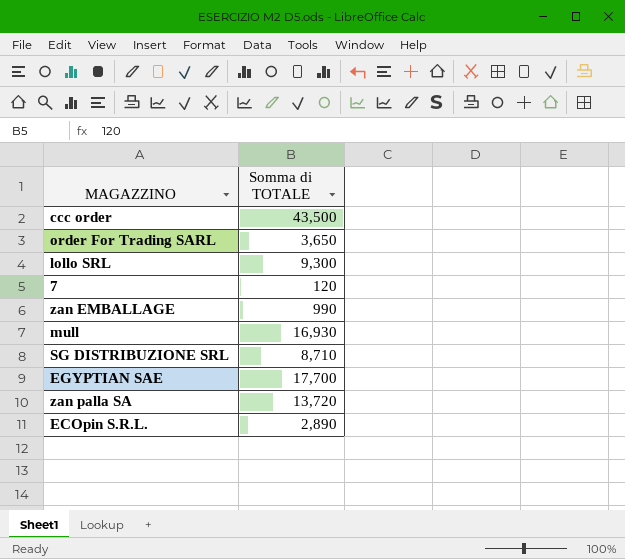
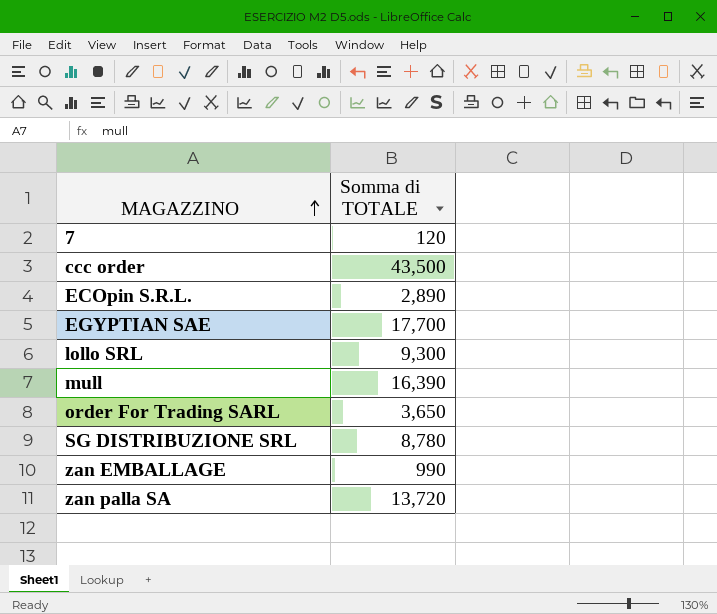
row order: none -> MAGAZZINO ascending
mull | Somma di TOTALE: 16,930 -> 16,390
SG DISTRIBUZIONE SRL | Somma di TOTALE: 8,710 -> 8,780

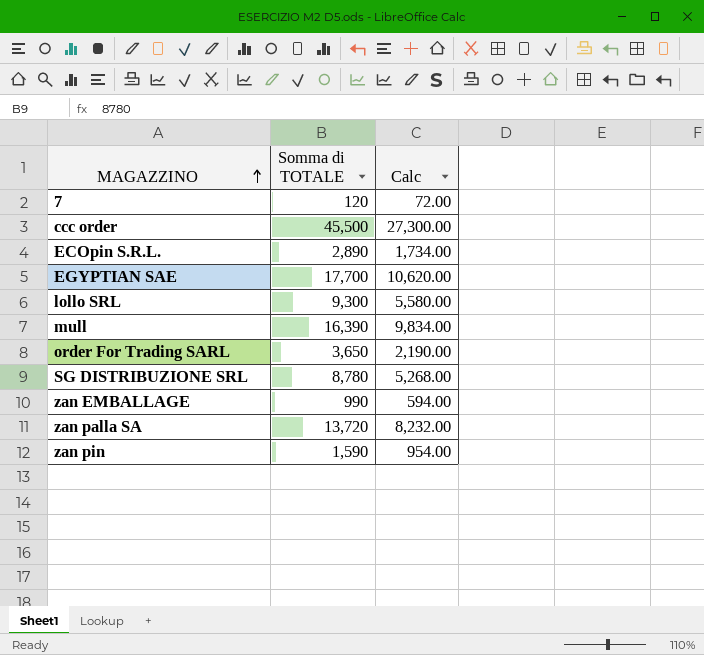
column Calc | formula: none -> [Somma di TOTALE] * 0.6
ccc order | Somma di TOTALE: 43,500 -> 45,500
row zan pin: none -> 1,590 | 954.00

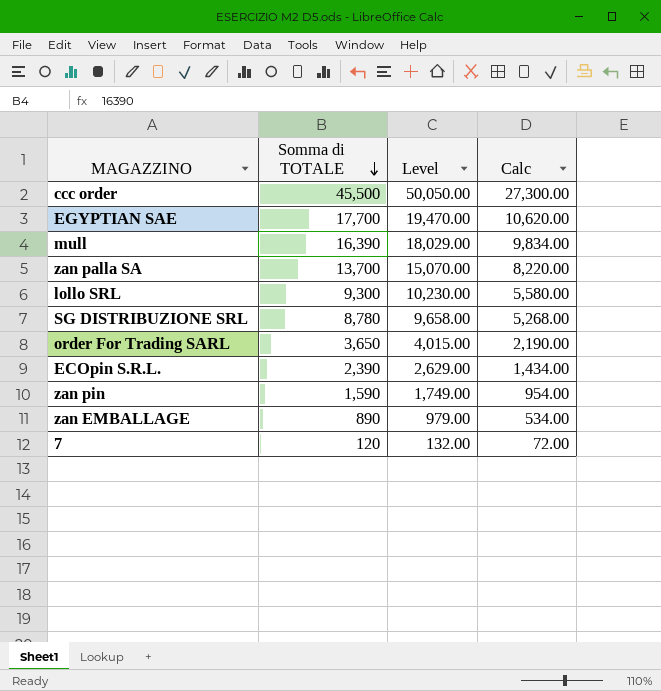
row order: MAGAZZINO ascending -> Somma di TOTALE descending
column Level | formula: none -> [Somma di TOTALE] * 1.1
zan palla SA | Somma di TOTALE: 13,720 -> 13,700
zan palla SA | Calc: 8,232.00 -> 8,220.00
ECOpin S.R.L. | Somma di TOTALE: 2,890 -> 2,390
ECOpin S.R.L. | Calc: 1,734.00 -> 1,434.00
zan EMBALLAGE | Somma di TOTALE: 990 -> 890
zan EMBALLAGE | Calc: 594.00 -> 534.00

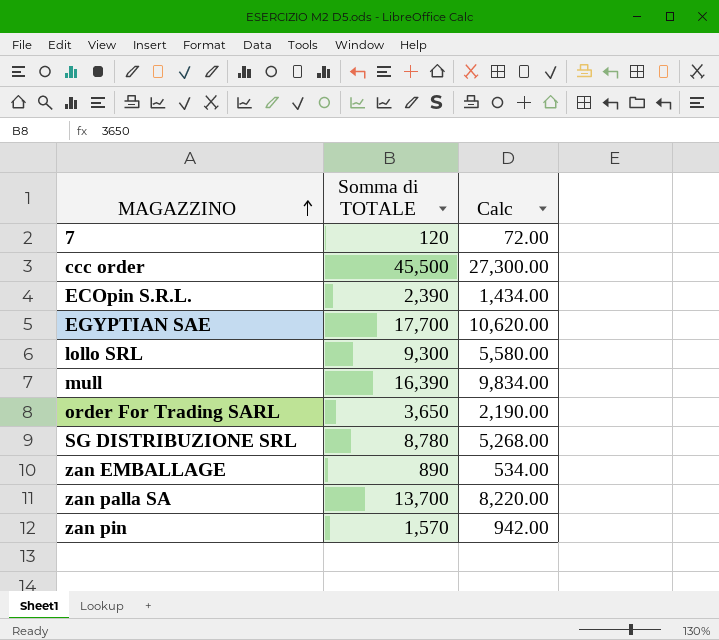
row order: Somma di TOTALE descending -> MAGAZZINO ascending
column Level | formula: [Somma di TOTALE] * 1.1 -> none
zan pin | Somma di TOTALE: 1,590 -> 1,570
zan pin | Calc: 954.00 -> 942.00

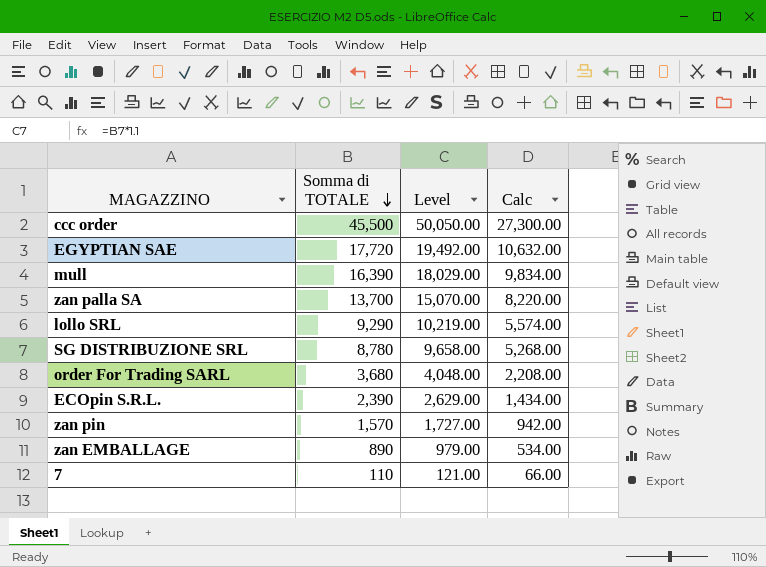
row order: MAGAZZINO ascending -> Somma di TOTALE descending
column Level | formula: none -> [Somma di TOTALE] * 1.1
EGYPTIAN SAE | Somma di TOTALE: 17,700 -> 17,720
EGYPTIAN SAE | Calc: 10,620.00 -> 10,632.00
lollo SRL | Somma di TOTALE: 9,300 -> 9,290
lollo SRL | Calc: 5,580.00 -> 5,574.00
order For Trading SARL | Somma di TOTALE: 3,650 -> 3,680
order For Trading SARL | Calc: 2,190.00 -> 2,208.00
7 | Somma di TOTALE: 120 -> 110
7 | Calc: 72.00 -> 66.00

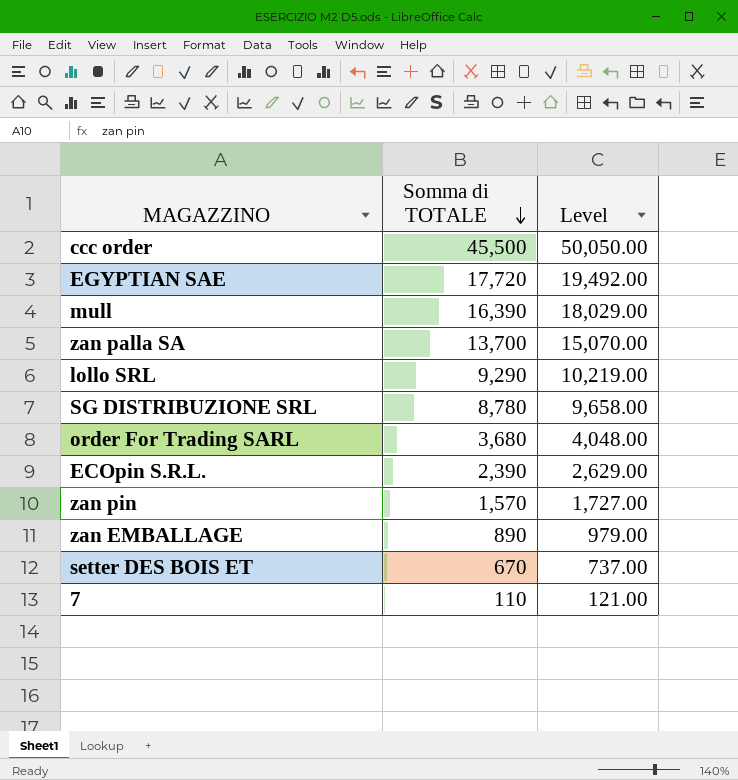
column Calc | formula: [Somma di TOTALE] * 0.6 -> none
row setter DES BOIS ET: none -> 670 | 737.00

